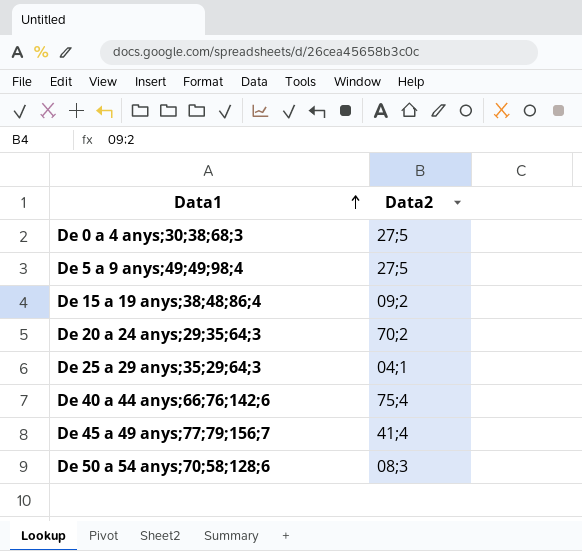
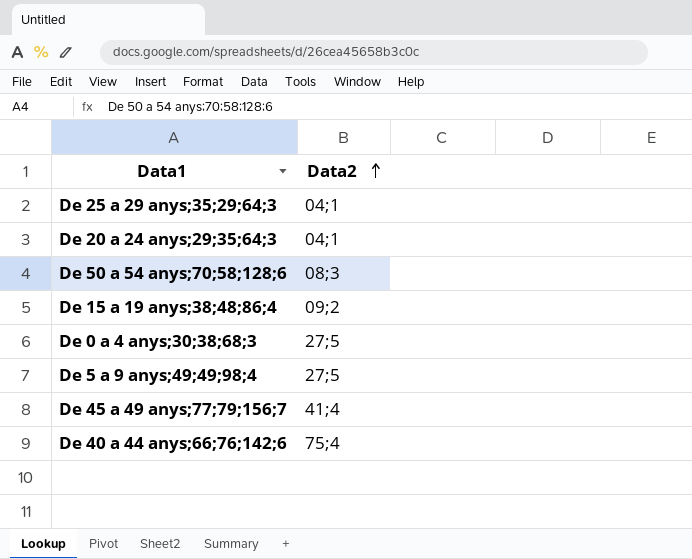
row order: Data1 ascending -> Data2 ascending
De 20 a 24 anys;29;35;64;3 | Data2: 70;2 -> 04;1

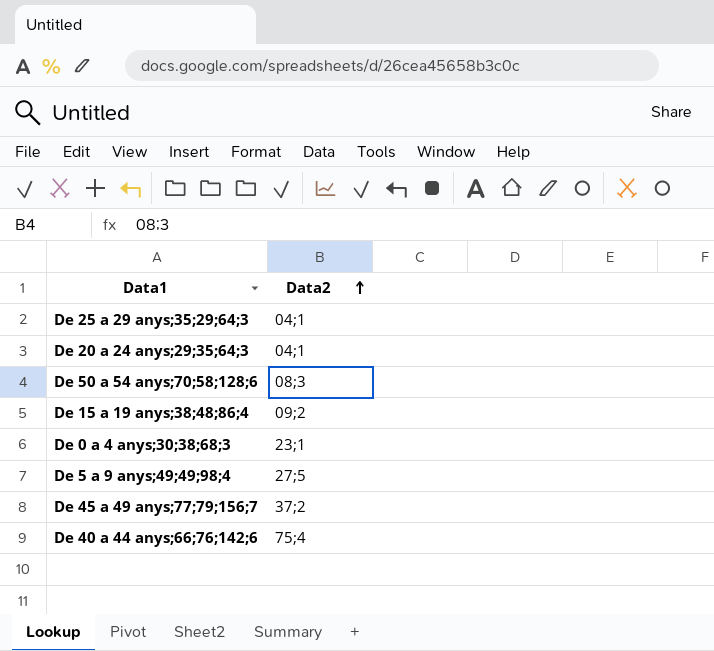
De 0 a 4 anys;30;38;68;3 | Data2: 27;5 -> 23;1
De 45 a 49 anys;77;79;156;7 | Data2: 41;4 -> 37;2

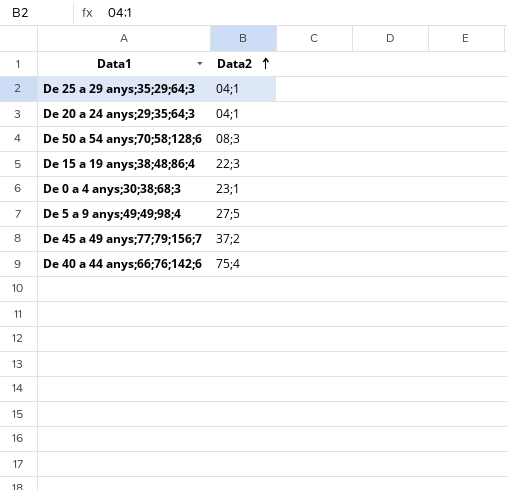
De 15 a 19 anys;38;48;86;4 | Data2: 09;2 -> 22;3

